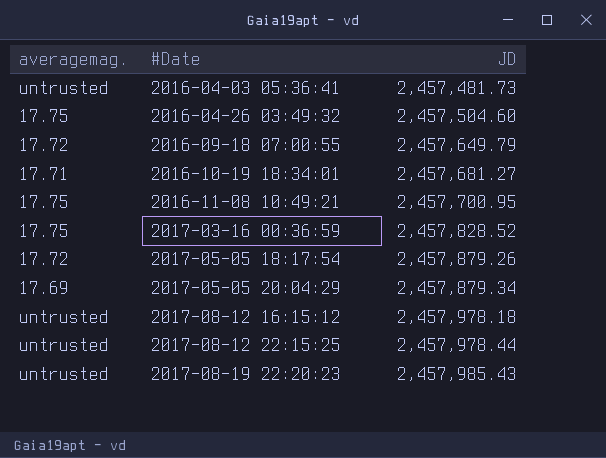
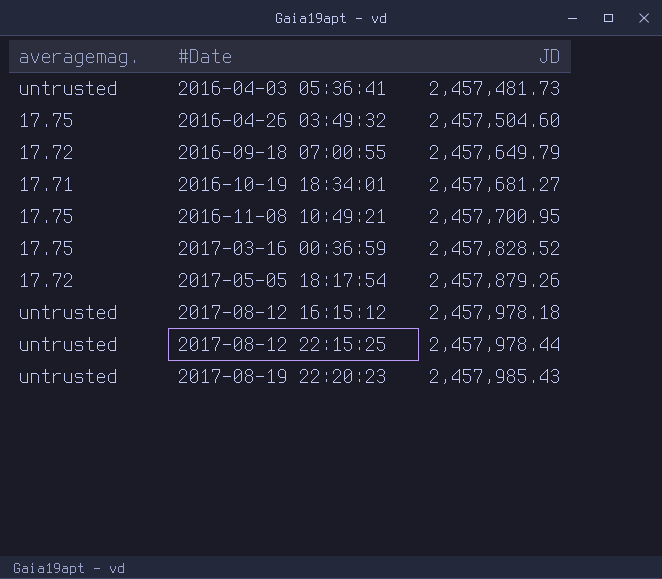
row 2017-05-05 20:04:29: 17.69 | 2,457,879.34 -> none

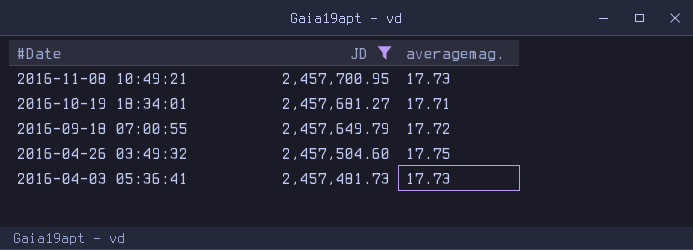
filter: none -> JD <= 2,457,700.95
row order: #Date ascending -> #Date descending
column averagemag. | position: 1 -> 3
2016-11-08 10:49:21 | averagemag.: 17.75 -> 17.73
2016-04-03 05:36:41 | averagemag.: untrusted -> 17.73

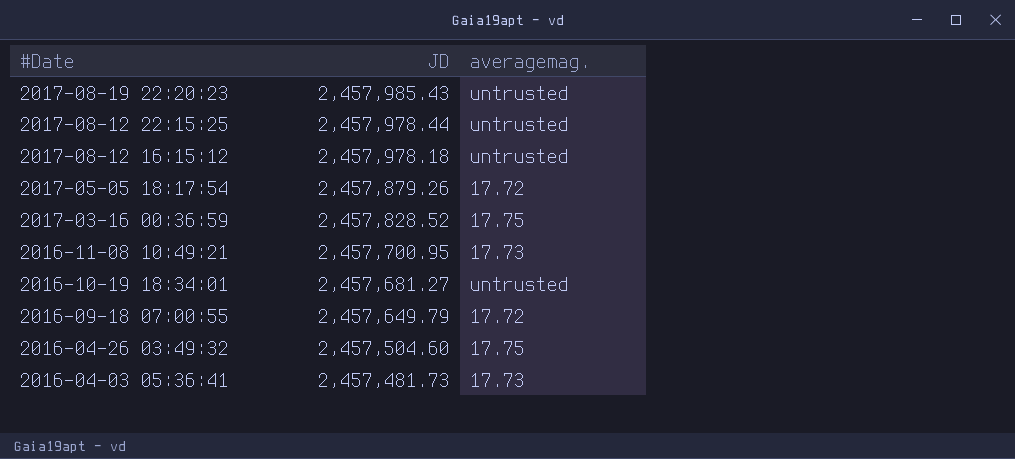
filter: JD <= 2,457,700.95 -> none
2016-10-19 18:34:01 | averagemag.: 17.71 -> untrusted

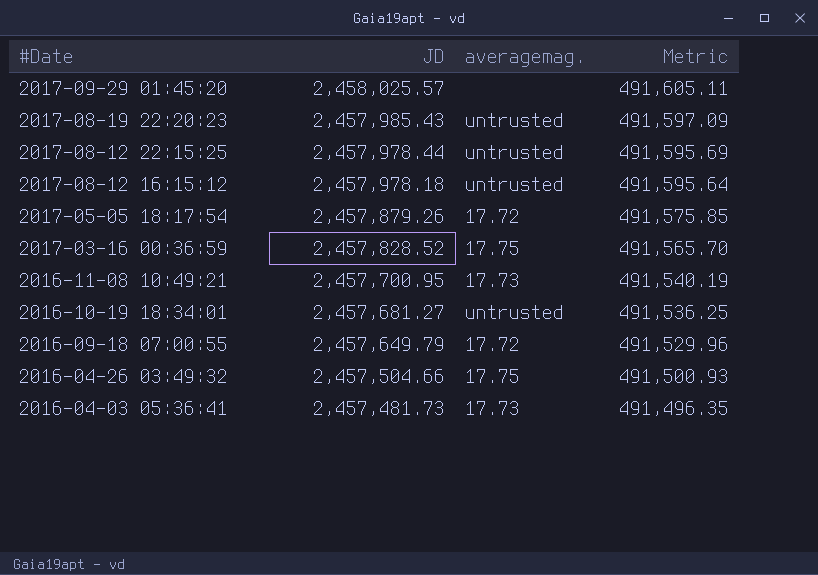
column Metric | formula: none -> [JD] * 0.2
row 2017-09-29 01:45:20: none -> 2,458,025.57 | none | 491,605.11
2016-04-26 03:49:32 | JD: 2,457,504.60 -> 2,457,504.66

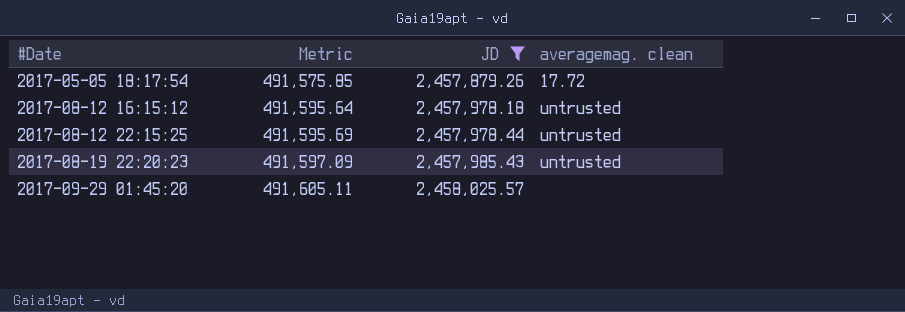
filter: none -> JD >= 2,457,879.26
row order: #Date descending -> #Date ascending
column Metric | position: 4 -> 2
column name: averagemag. -> averagemag. clean

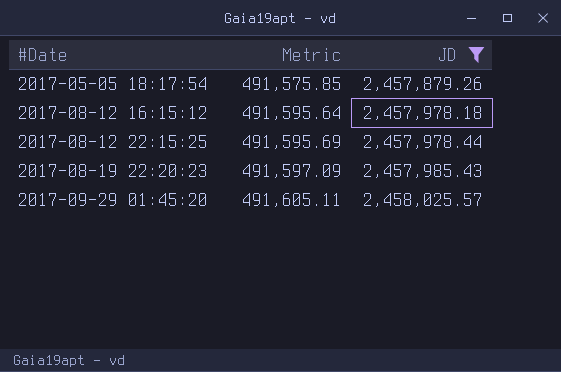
column averagemag. clean | position: 4 -> none

